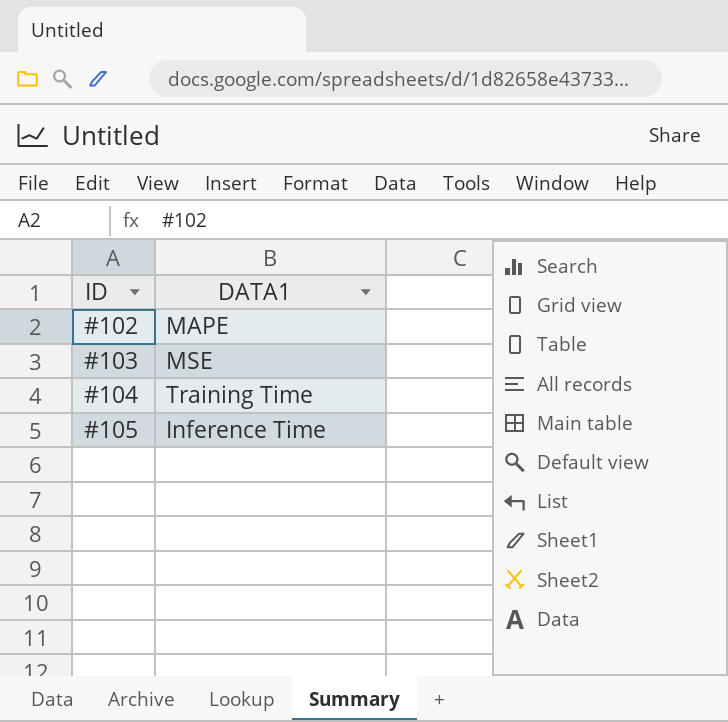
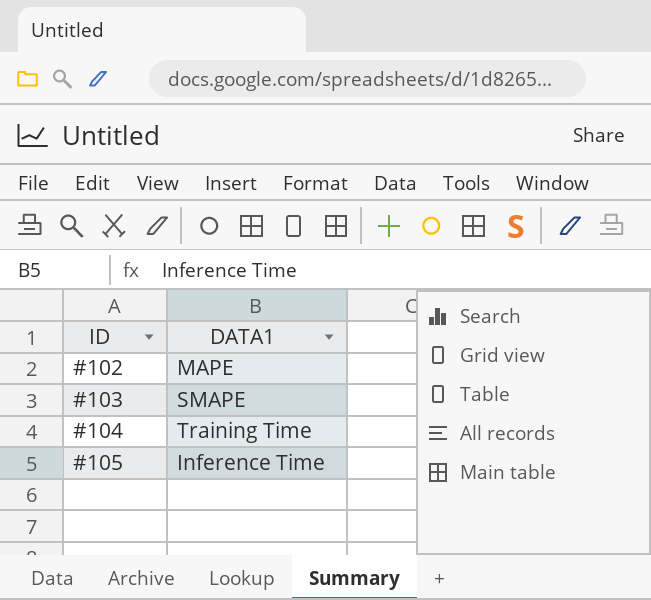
#103 | DATA1: MSE -> SMAPE

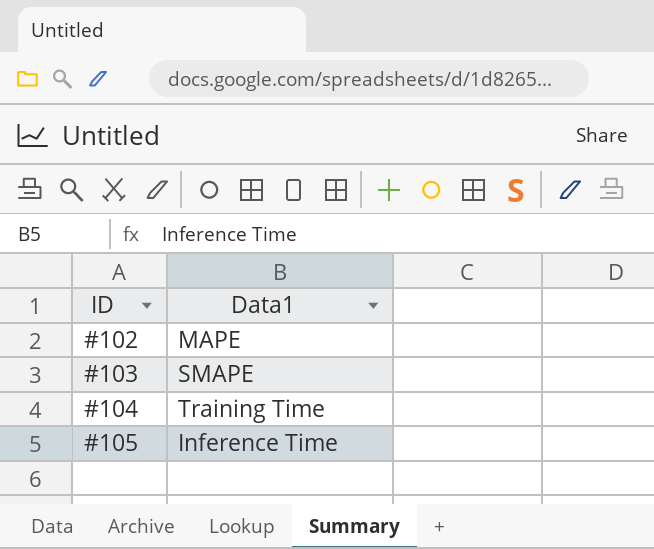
column name: DATA1 -> Data1

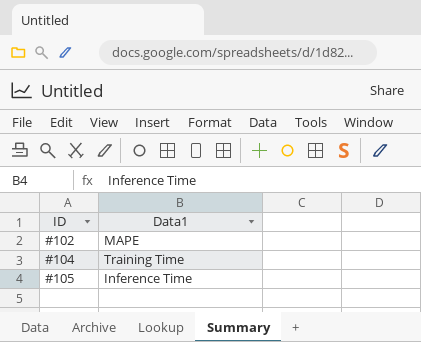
row #103: SMAPE -> none

